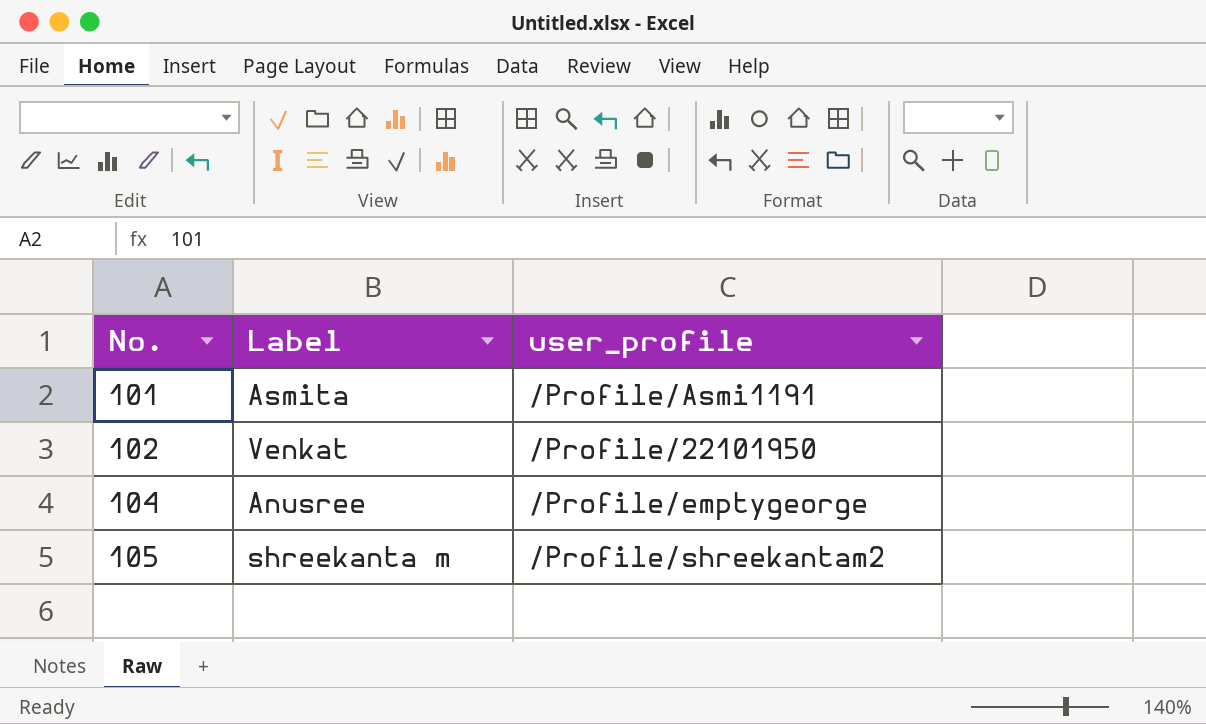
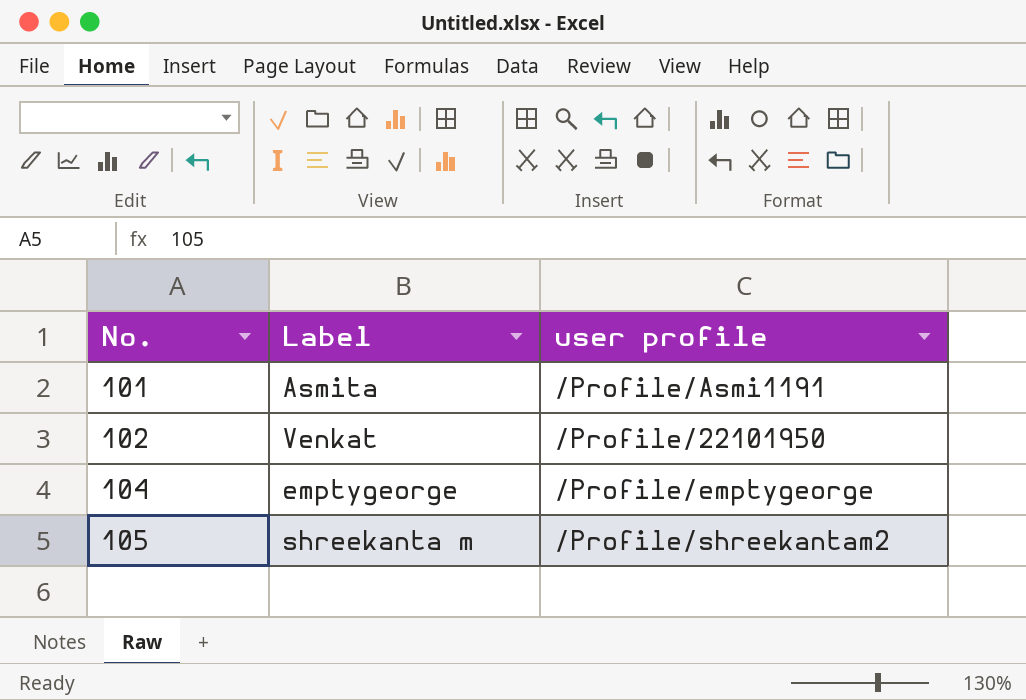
column name: user_profile -> user profile
104 | Label: Anusree -> emptygeorge

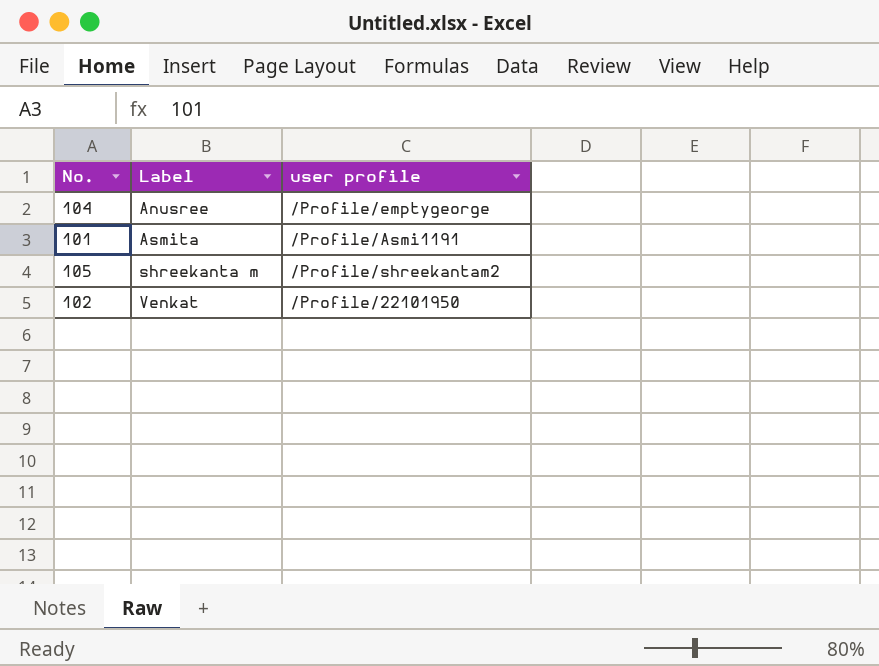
row order: No. ascending -> Label ascending
104 | Label: emptygeorge -> Anusree

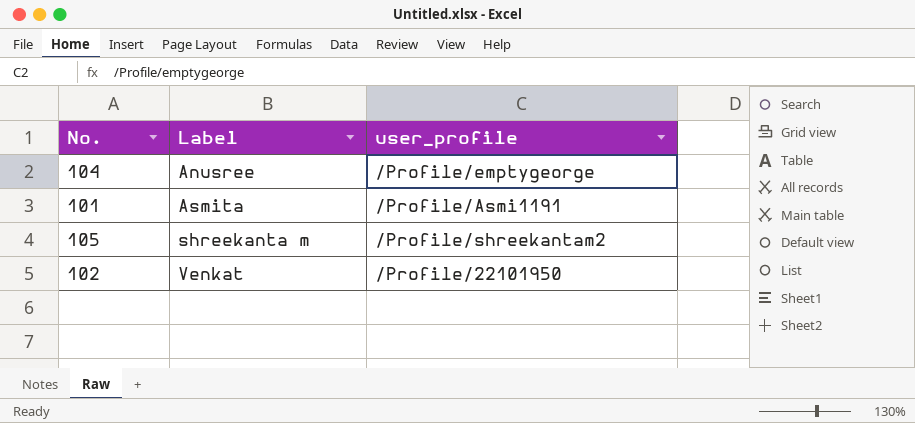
column name: user profile -> user_profile

